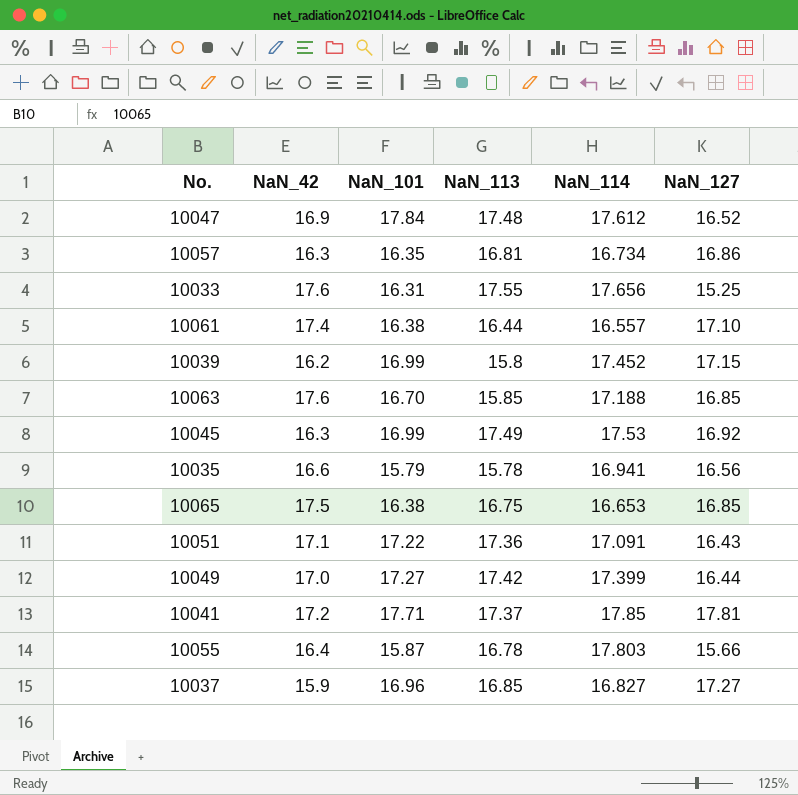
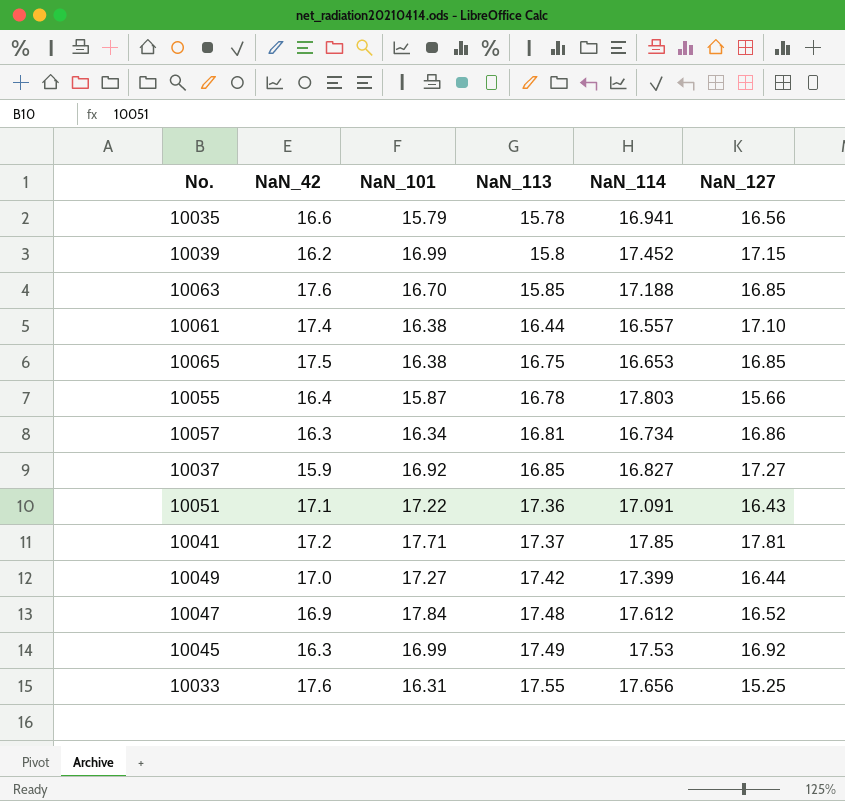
row order: none -> NaN_113 ascending
10057 | NaN_101: 16.35 -> 16.34
10037 | NaN_101: 16.96 -> 16.92

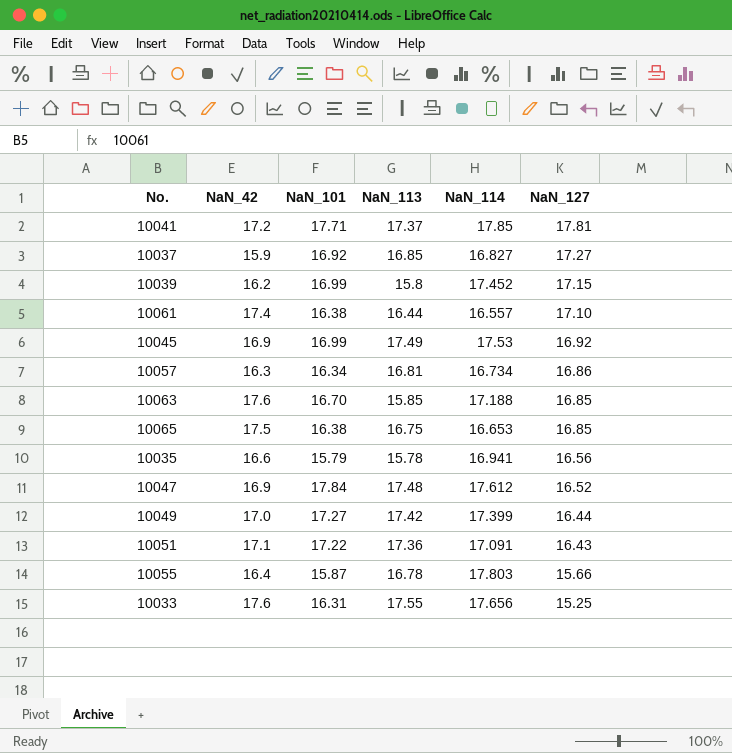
row order: NaN_113 ascending -> NaN_127 descending
10045 | NaN_42: 16.3 -> 16.9

